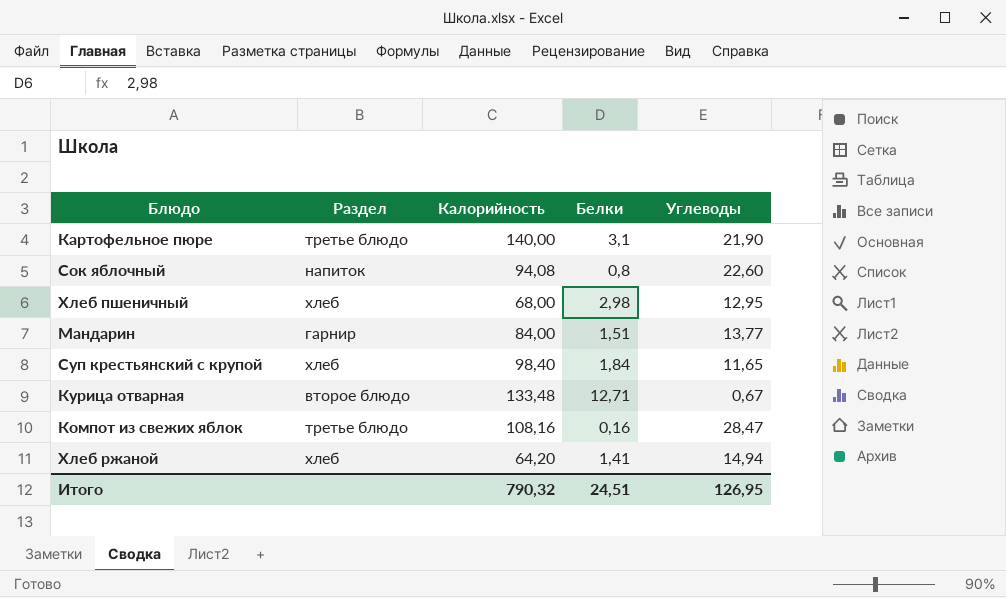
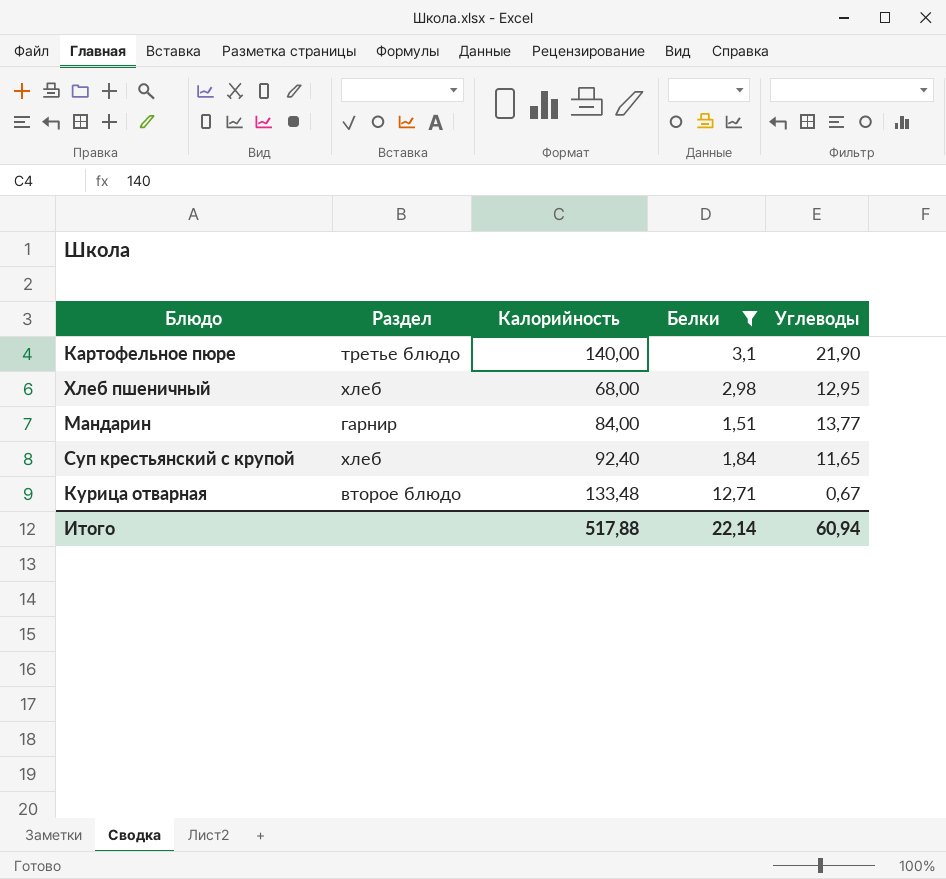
filter: none -> Белки >= 1,51
Суп крестьянский с крупой | Калорийность: 98,40 -> 92,40
Итого | Калорийность: 790,32 -> 517,88
Итого | Белки: 24,51 -> 22,14
Итого | Углеводы: 126,95 -> 60,94

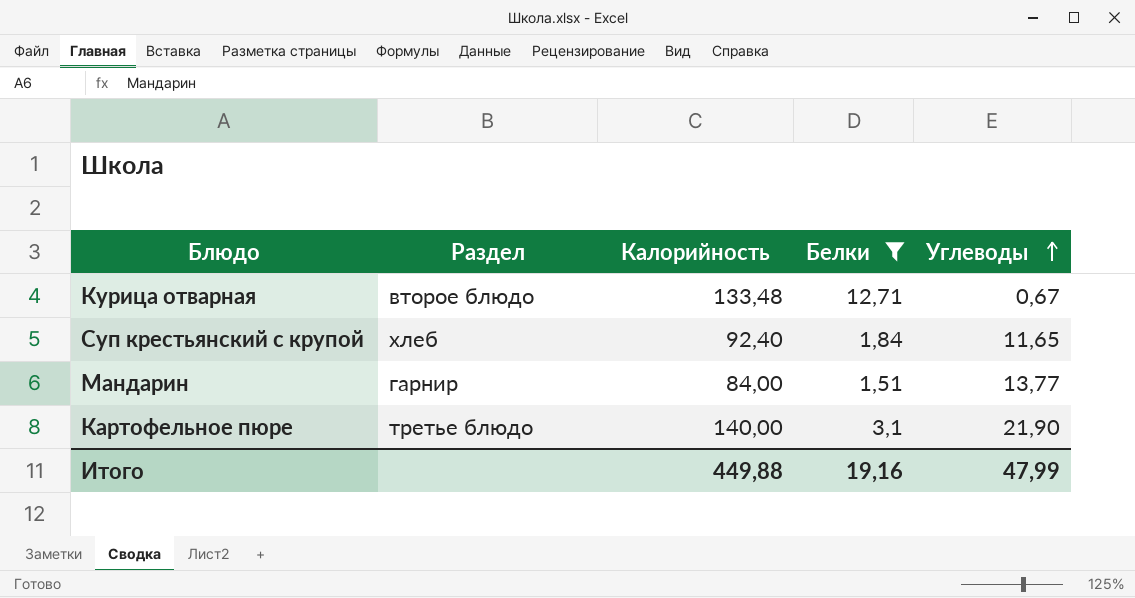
row order: none -> Углеводы ascending
row Хлеб пшеничный: хлеб | 68,00 | 2,98 | 12,95 -> none
Итого | Калорийность: 517,88 -> 449,88
Итого | Белки: 22,14 -> 19,16
Итого | Углеводы: 60,94 -> 47,99

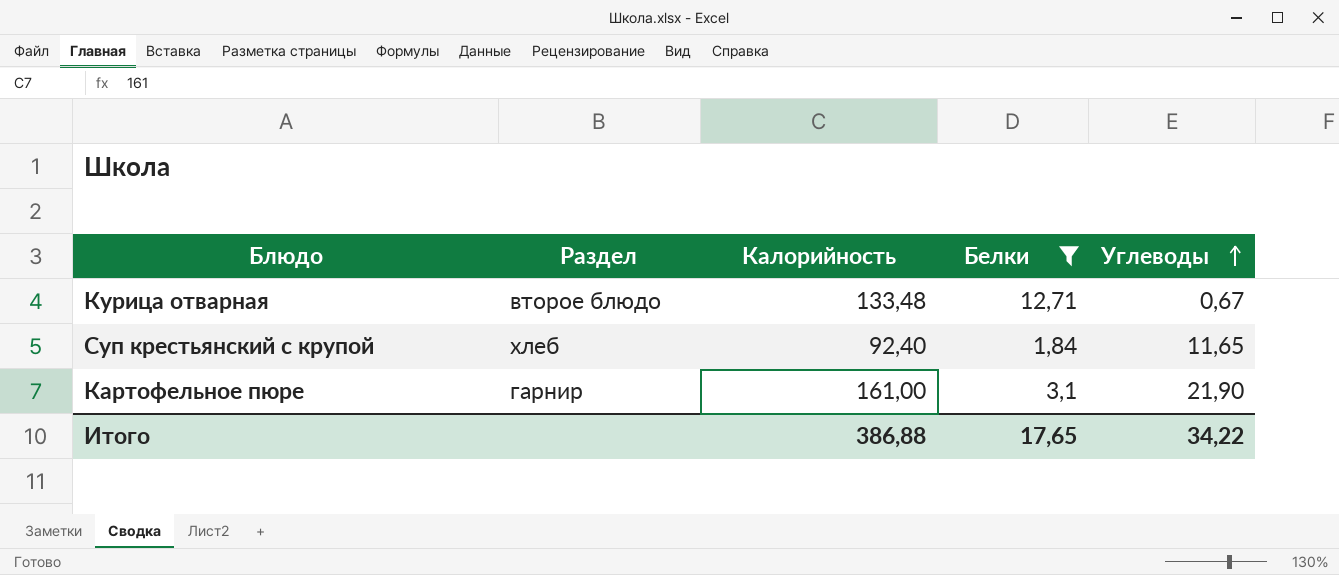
row Мандарин: гарнир | 84,00 | 1,51 | 13,77 -> none
Картофельное пюре | Раздел: третье блюдо -> гарнир
Картофельное пюре | Калорийность: 140,00 -> 161,00
Итого | Калорийность: 449,88 -> 386,88
Итого | Белки: 19,16 -> 17,65
Итого | Углеводы: 47,99 -> 34,22

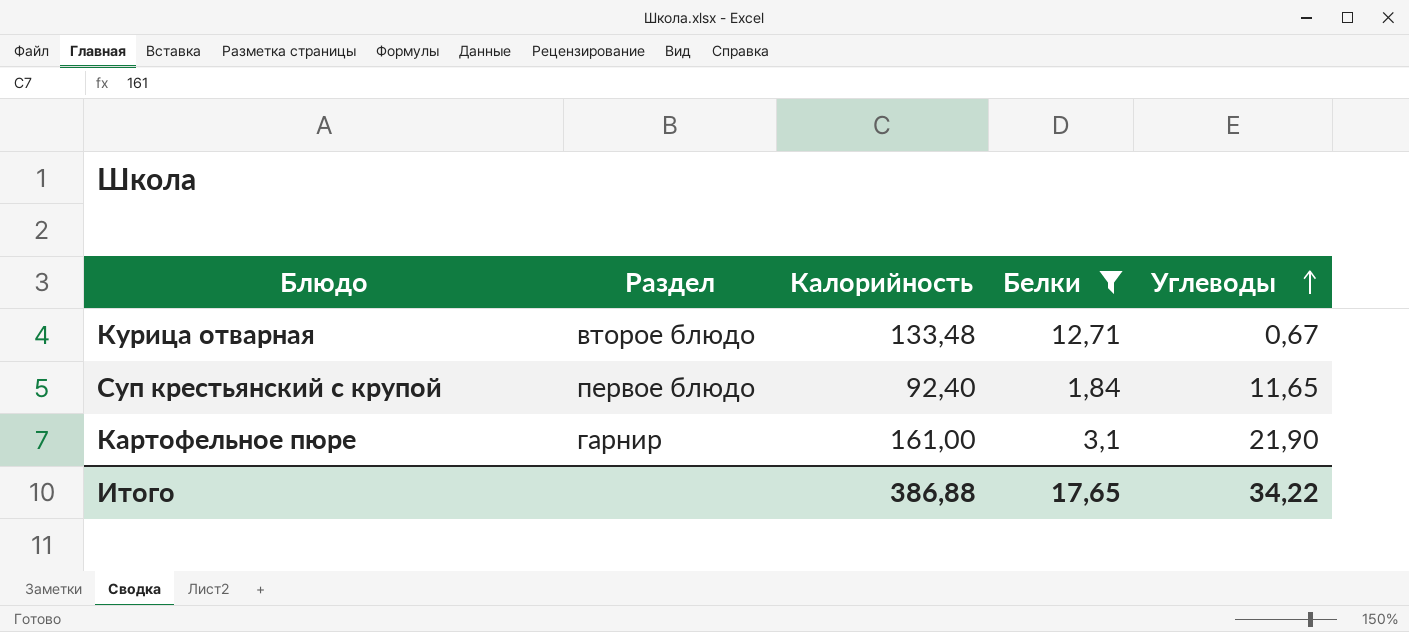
Суп крестьянский с крупой | Раздел: хлеб -> первое блюдо

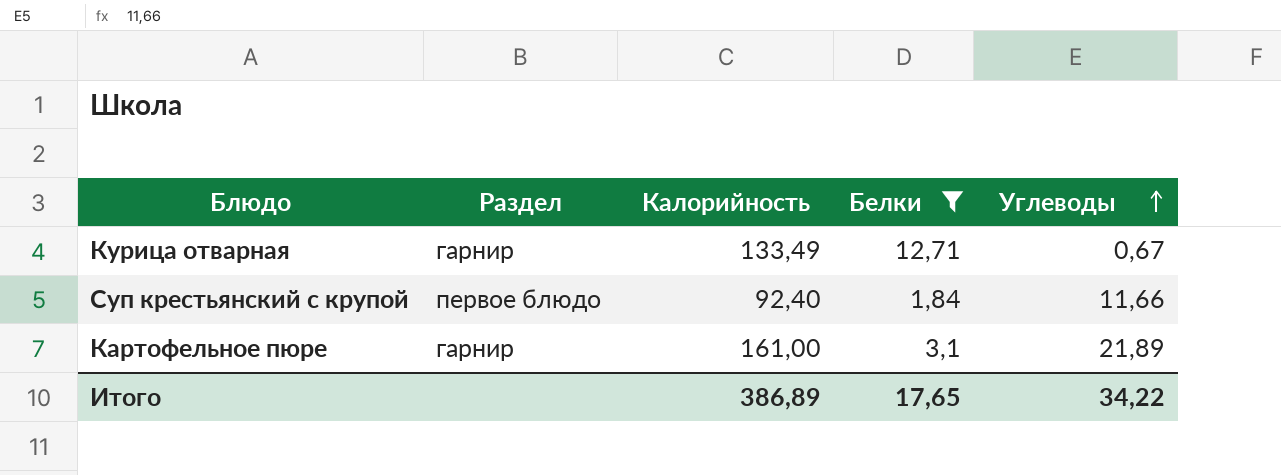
Курица отварная | Раздел: второе блюдо -> гарнир
Курица отварная | Калорийность: 133,48 -> 133,49
Суп крестьянский с крупой | Углеводы: 11,65 -> 11,66
Картофельное пюре | Углеводы: 21,90 -> 21,89
Итого | Калорийность: 386,88 -> 386,89

